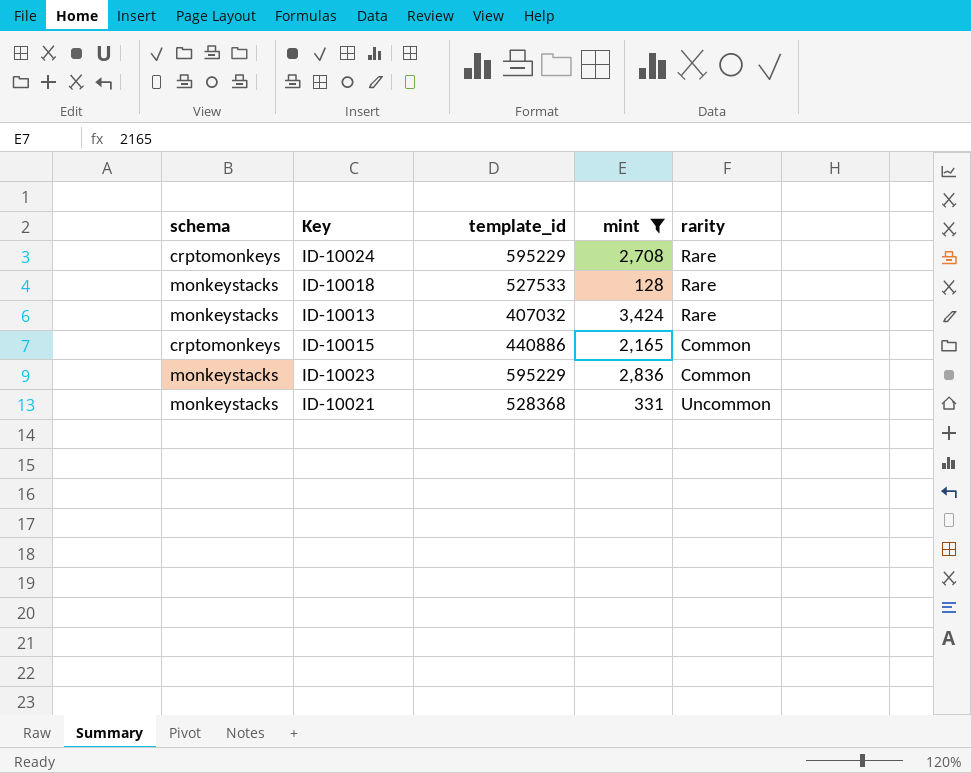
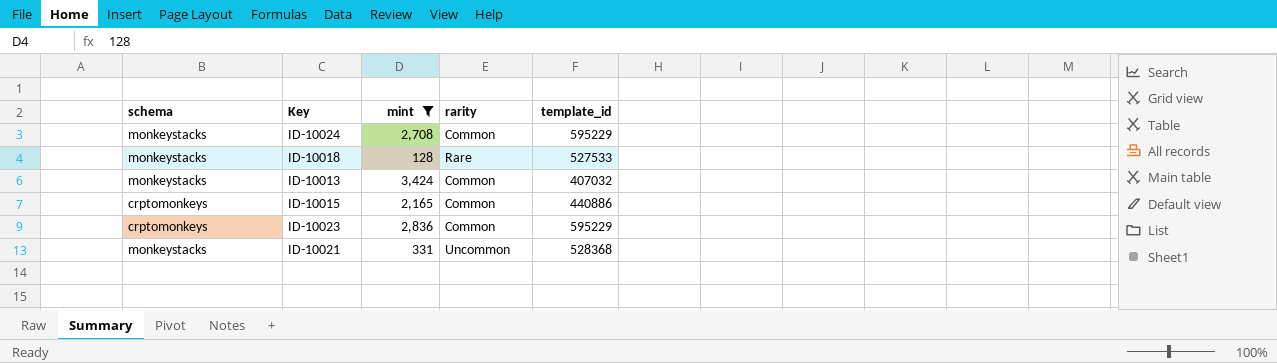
column template_id | position: 3 -> 5
ID-10024 | schema: crptomonkeys -> monkeystacks
ID-10024 | rarity: Rare -> Common
ID-10013 | rarity: Rare -> Common
ID-10023 | schema: monkeystacks -> crptomonkeys

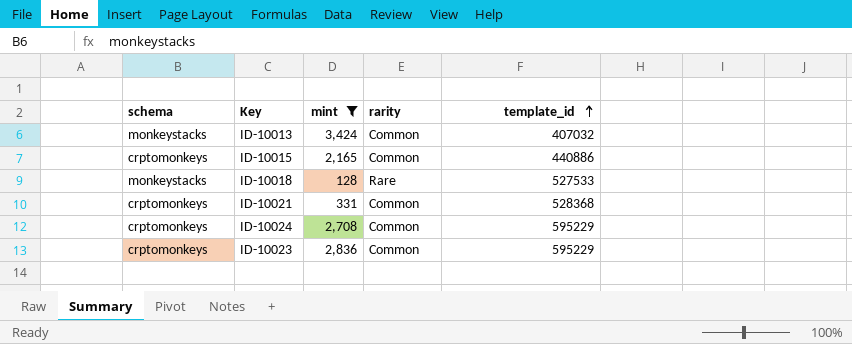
row order: none -> template_id ascending
ID-10021 | schema: monkeystacks -> crptomonkeys
ID-10021 | rarity: Uncommon -> Common
ID-10024 | schema: monkeystacks -> crptomonkeys

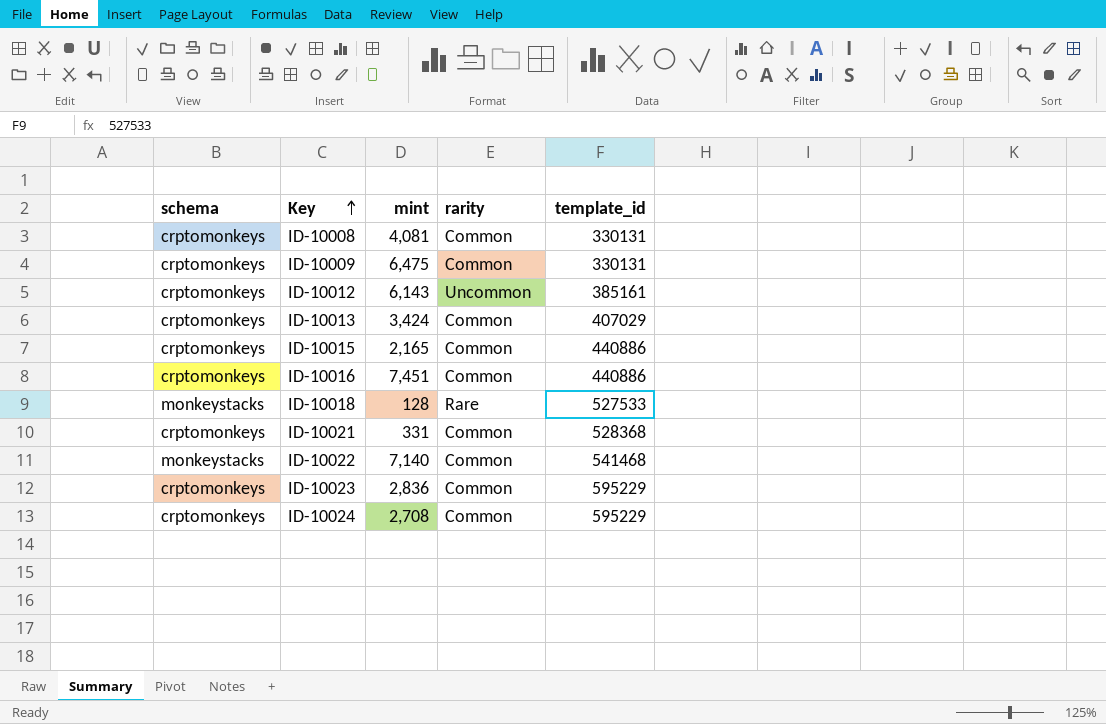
filter: mint <= 3,424 -> none
row order: template_id ascending -> Key ascending
ID-10013 | schema: monkeystacks -> crptomonkeys
ID-10013 | template_id: 407032 -> 407029

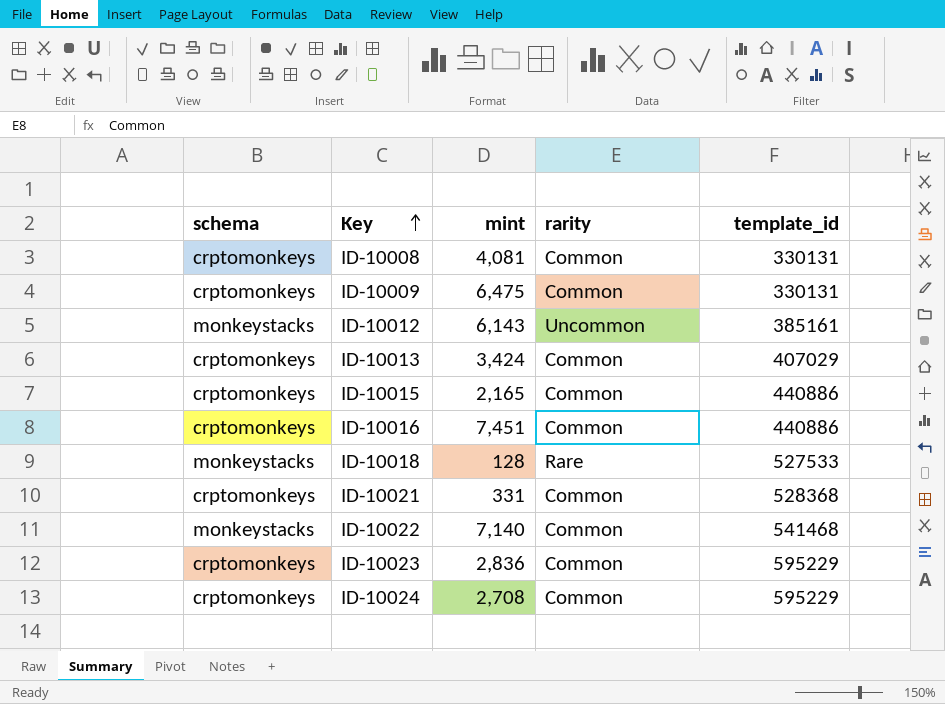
ID-10012 | schema: crptomonkeys -> monkeystacks

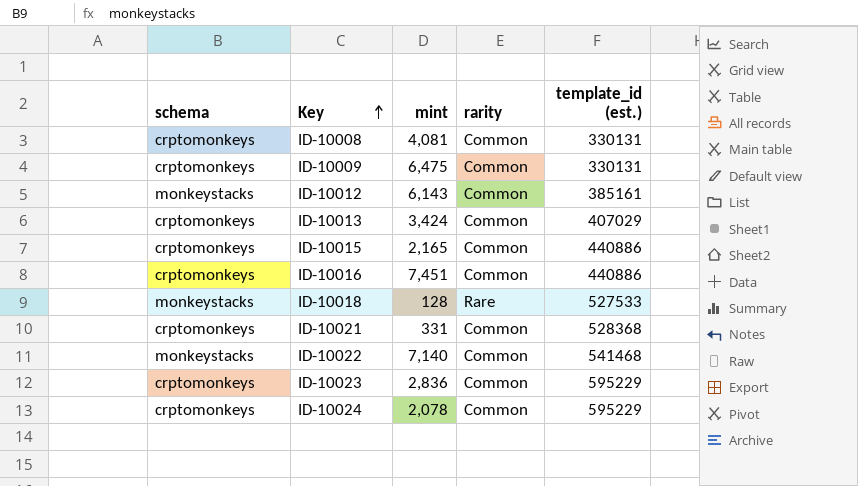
column name: template_id -> template_id (est.)
ID-10012 | rarity: Uncommon -> Common
ID-10024 | mint: 2,708 -> 2,078

